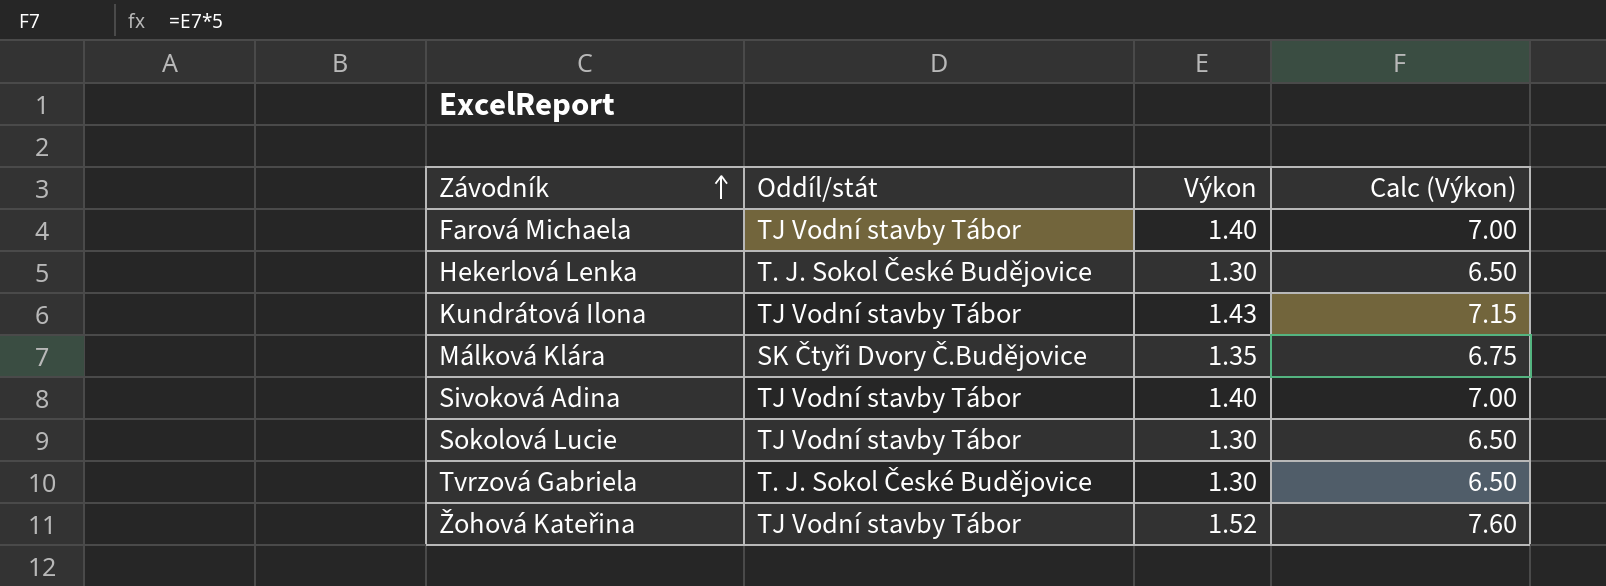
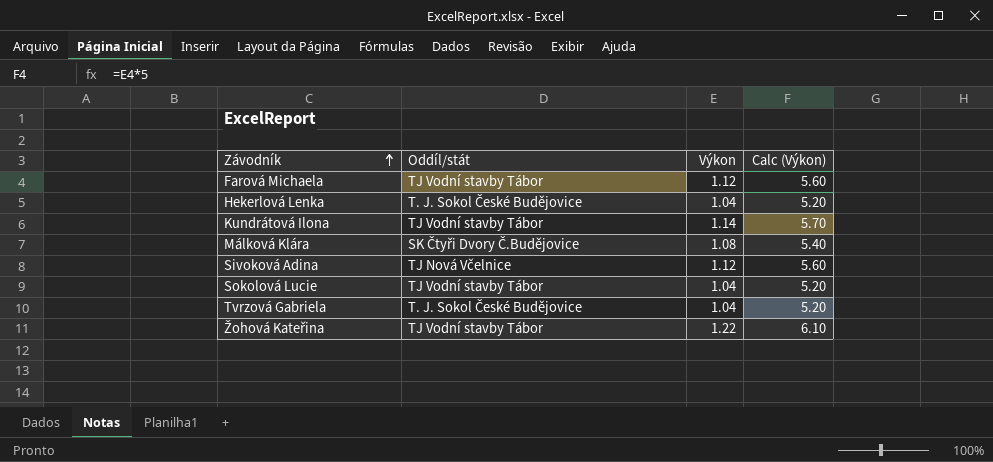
Farová Michaela | Výkon: 1.40 -> 1.12
Farová Michaela | Calc (Výkon): 7.00 -> 5.60
Hekerlová Lenka | Výkon: 1.30 -> 1.04
Hekerlová Lenka | Calc (Výkon): 6.50 -> 5.20
Kundrátová Ilona | Výkon: 1.43 -> 1.14
Kundrátová Ilona | Calc (Výkon): 7.15 -> 5.70
Málková Klára | Výkon: 1.35 -> 1.08
Málková Klára | Calc (Výkon): 6.75 -> 5.40
Sivoková Adina | Oddíl/stát: TJ Vodní stavby Tábor -> TJ Nová Včelnice
Sivoková Adina | Výkon: 1.40 -> 1.12
Sivoková Adina | Calc (Výkon): 7.00 -> 5.60
Sokolová Lucie | Výkon: 1.30 -> 1.04
Sokolová Lucie | Calc (Výkon): 6.50 -> 5.20
Tvrzová Gabriela | Výkon: 1.30 -> 1.04
Tvrzová Gabriela | Calc (Výkon): 6.50 -> 5.20
Žohová Kateřina | Výkon: 1.52 -> 1.22
Žohová Kateřina | Calc (Výkon): 7.60 -> 6.10

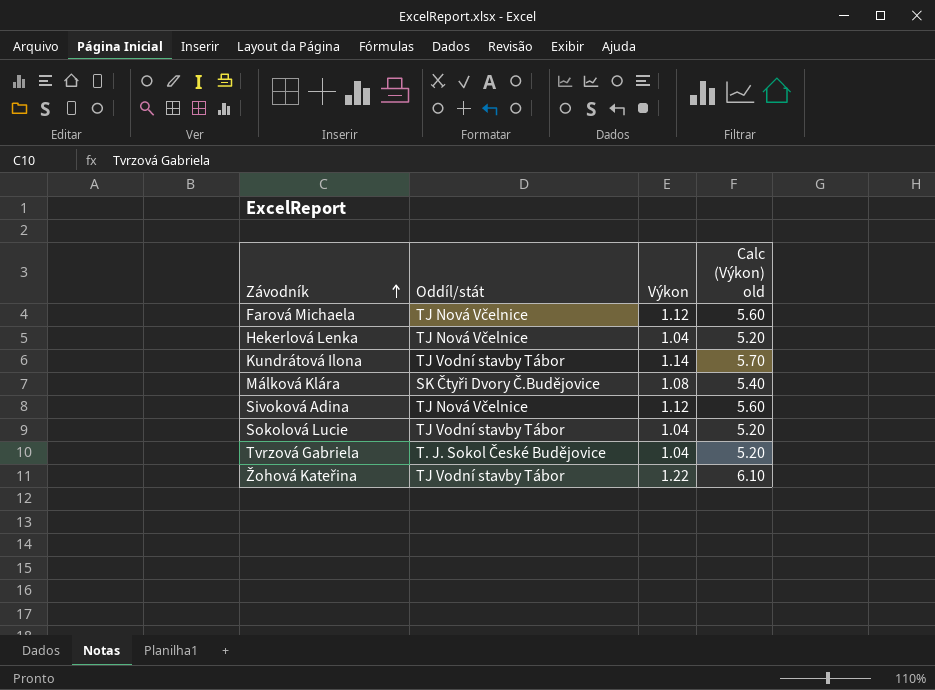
column name: Calc (Výkon) -> Calc (Výkon) old
Farová Michaela | Oddíl/stát: TJ Vodní stavby Tábor -> TJ Nová Včelnice
Hekerlová Lenka | Oddíl/stát: T. J. Sokol České Budějovice -> TJ Nová Včelnice

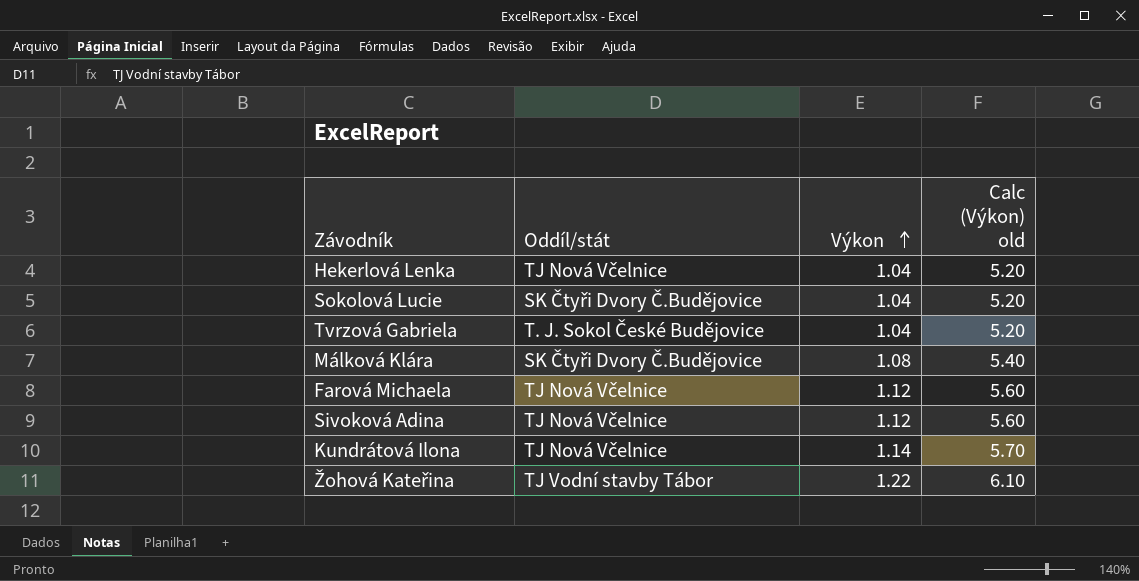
row order: Závodník ascending -> Výkon ascending
Sokolová Lucie | Oddíl/stát: TJ Vodní stavby Tábor -> SK Čtyři Dvory Č.Budějovice
Kundrátová Ilona | Oddíl/stát: TJ Vodní stavby Tábor -> TJ Nová Včelnice

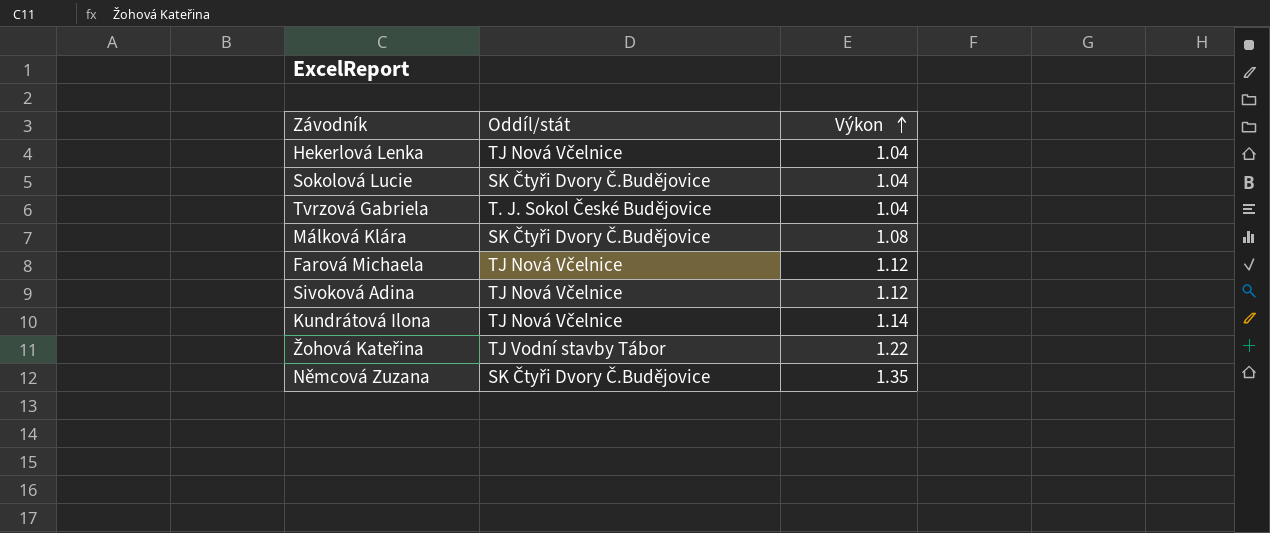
column Calc (Výkon) old | formula: [Výkon] * 5 -> none
row Němcová Zuzana: none -> SK Čtyři Dvory Č.Budějovice | 1.35

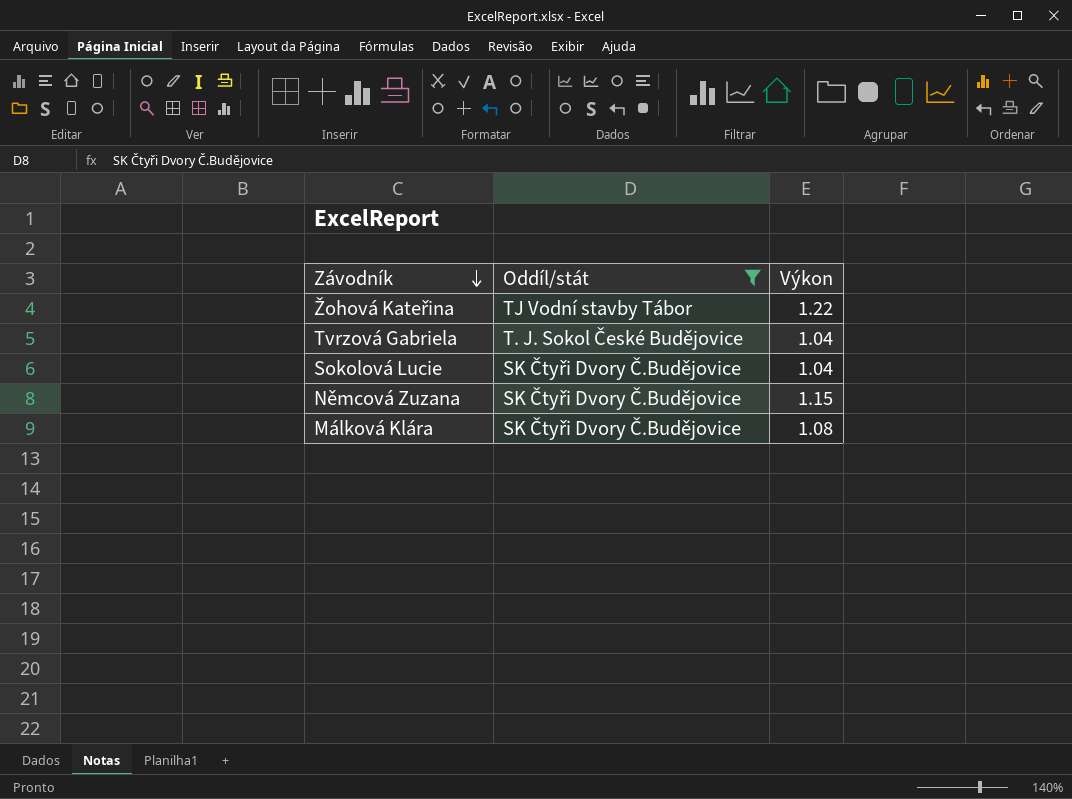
filter: none -> Oddíl/stát != TJ Nová Včelnice
row order: Výkon ascending -> Závodník descending
Němcová Zuzana | Výkon: 1.35 -> 1.15

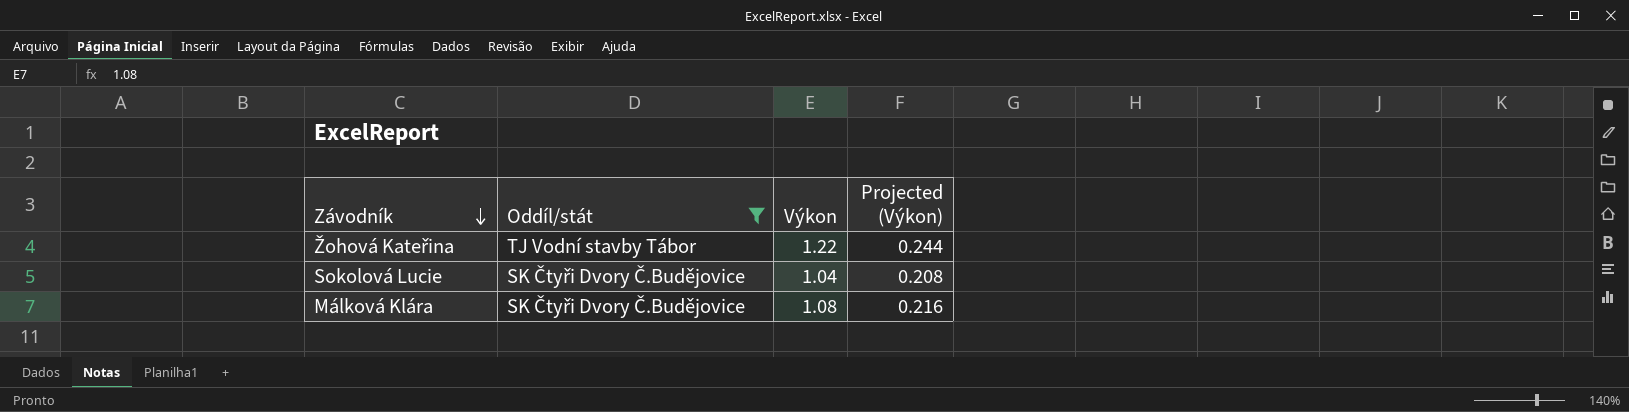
column Projected (Výkon) | formula: none -> [Výkon] * 0.2
row Tvrzová Gabriela: T. J. Sokol České Budějovice | 1.04 -> none
row Němcová Zuzana: SK Čtyři Dvory Č.Budějovice | 1.15 -> none

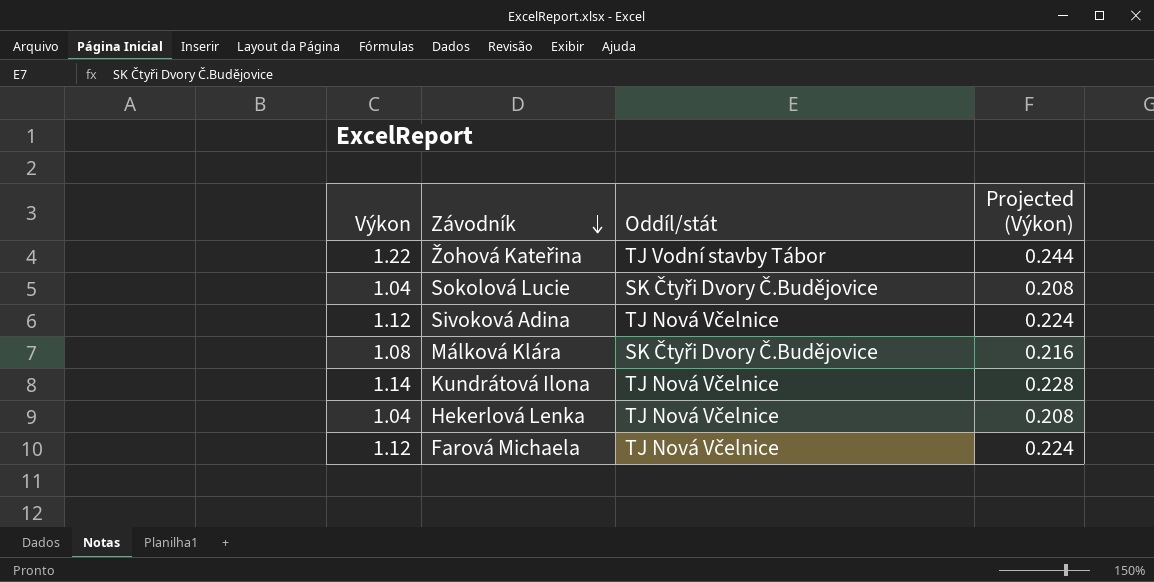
filter: Oddíl/stát != TJ Nová Včelnice -> none
column Výkon | position: 3 -> 1

